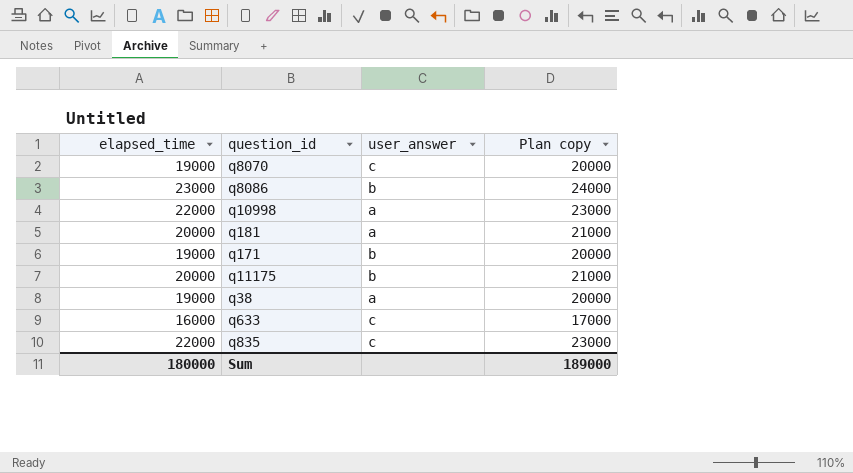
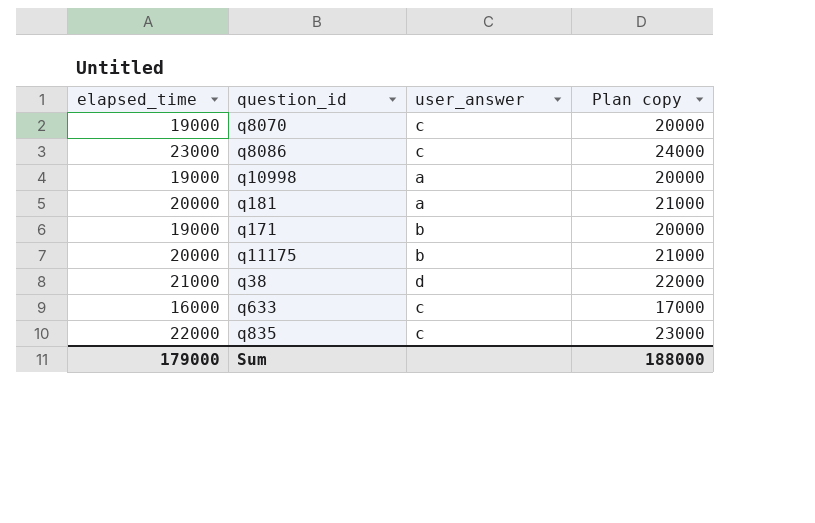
q8086 | user_answer: b -> c
q10998 | elapsed_time: 22000 -> 19000
q10998 | Plan copy: 23000 -> 20000
q38 | elapsed_time: 19000 -> 21000
q38 | user_answer: a -> d
q38 | Plan copy: 20000 -> 22000
Sum | elapsed_time: 180000 -> 179000
Sum | Plan copy: 189000 -> 188000

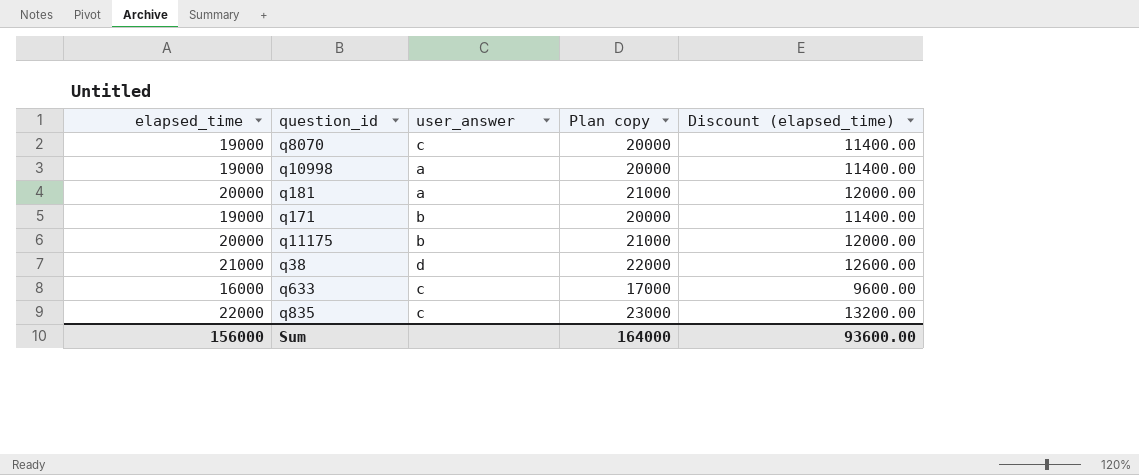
column Discount (elapsed_time) | formula: none -> [elapsed_time] * 0.6
row q8086: 23000 | c | 24000 -> none
Sum | elapsed_time: 179000 -> 156000
Sum | Plan copy: 188000 -> 164000

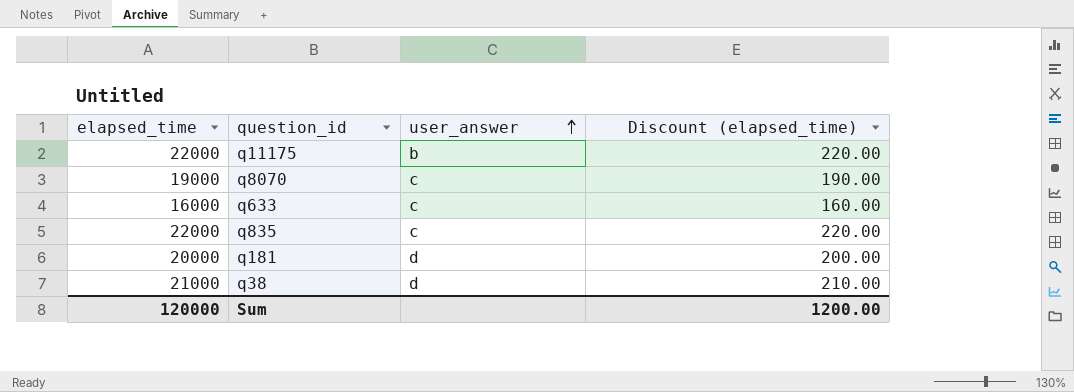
row order: none -> user_answer ascending
column Plan copy | formula: [elapsed_time] + 1000 -> none
column Discount (elapsed_time) | formula: [elapsed_time] * 0.6 -> [elapsed_time] * 0.01
row q10998: 19000 | a | 20000 | 11400.00 -> none
row q171: 19000 | b | 20000 | 11400.00 -> none
q11175 | elapsed_time: 20000 -> 22000
q181 | user_answer: a -> d
Sum | elapsed_time: 156000 -> 120000
Sum | Discount (elapsed_time): 93600.00 -> 1200.00

